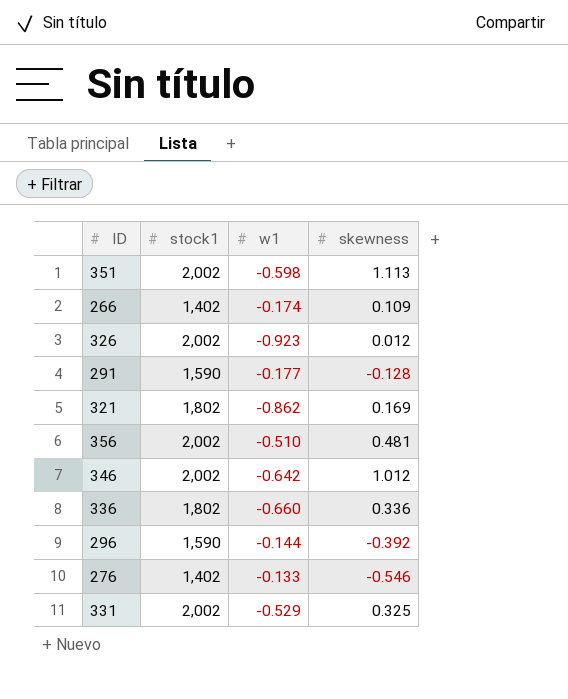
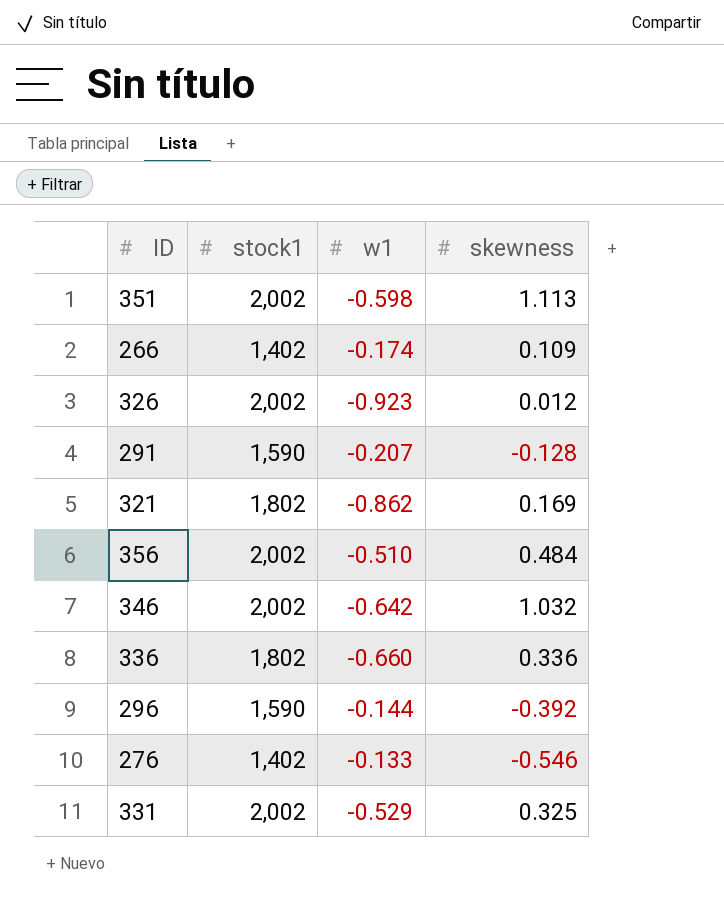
291 | w1: -0.177 -> -0.207
356 | skewness: 0.481 -> 0.484
346 | skewness: 1.012 -> 1.032

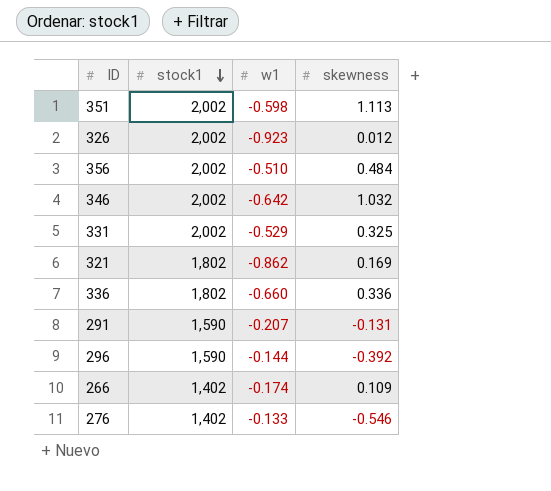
row order: none -> stock1 descending
291 | skewness: -0.128 -> -0.131

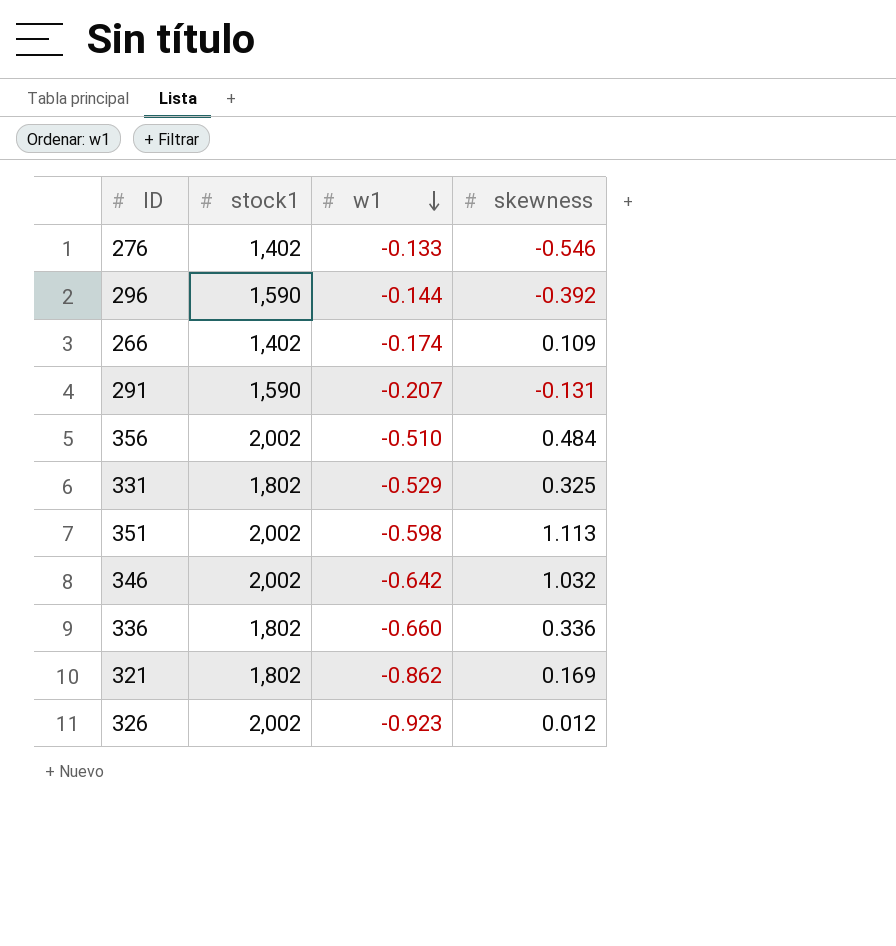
row order: stock1 descending -> w1 descending
331 | stock1: 2,002 -> 1,802

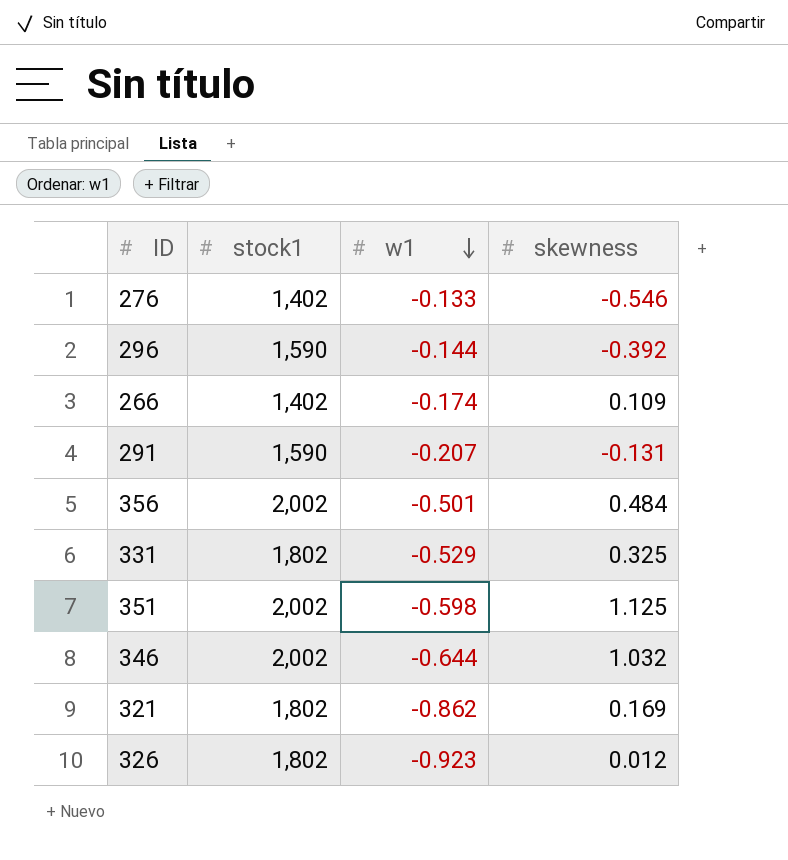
row 336: 1,802 | -0.660 | 0.336 -> none
356 | w1: -0.510 -> -0.501
351 | skewness: 1.113 -> 1.125
346 | w1: -0.642 -> -0.644
326 | stock1: 2,002 -> 1,802

